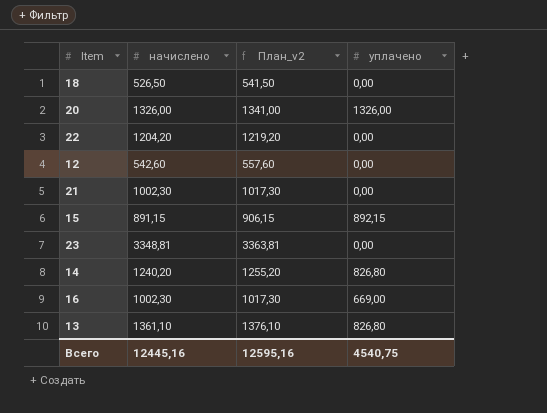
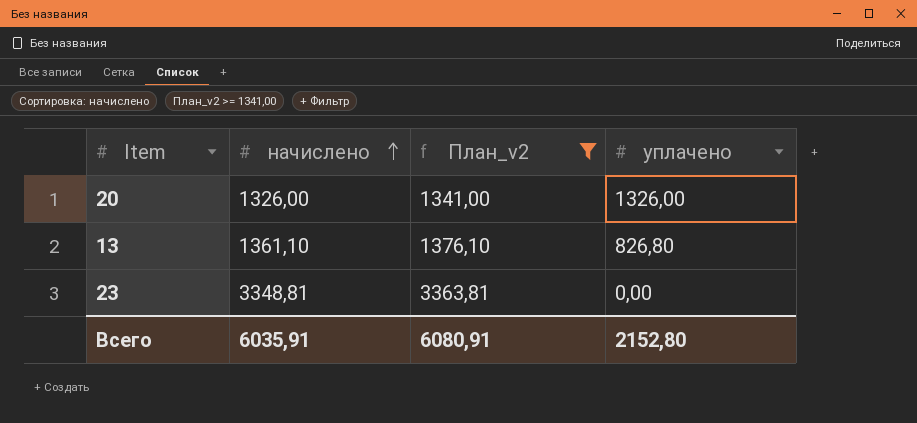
filter: none -> План_v2 >= 1341,00
row order: none -> начислено ascending
Всего | начислено: 12445,16 -> 6035,91
Всего | План_v2: 12595,16 -> 6080,91
Всего | уплачено: 4540,75 -> 2152,80

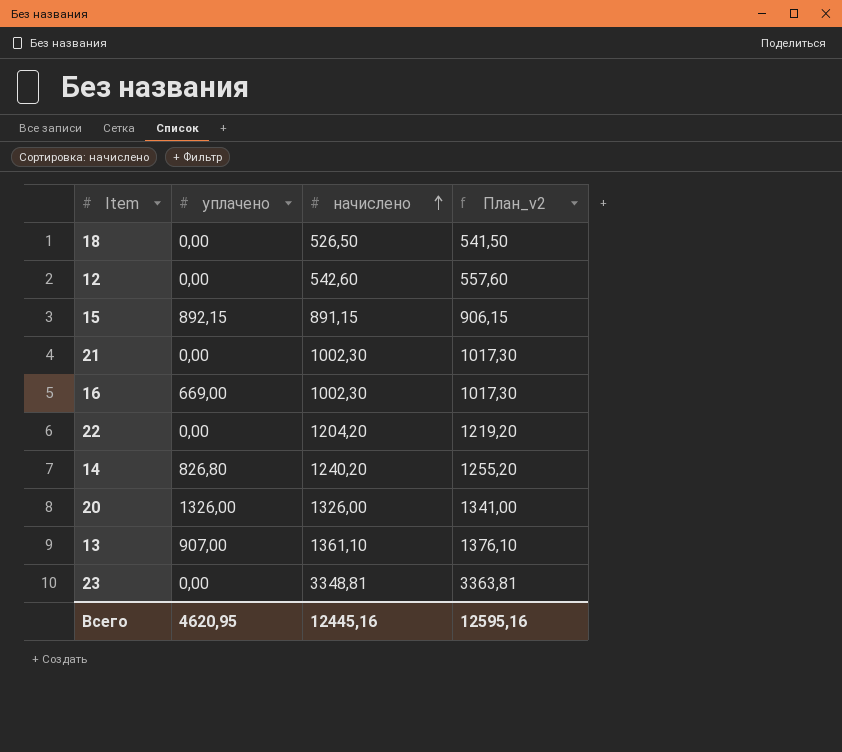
filter: План_v2 >= 1341,00 -> none
column уплачено | position: 4 -> 2
13 | уплачено: 826,80 -> 907,00
Всего | уплачено: 2152,80 -> 4620,95
Всего | начислено: 6035,91 -> 12445,16
Всего | План_v2: 6080,91 -> 12595,16

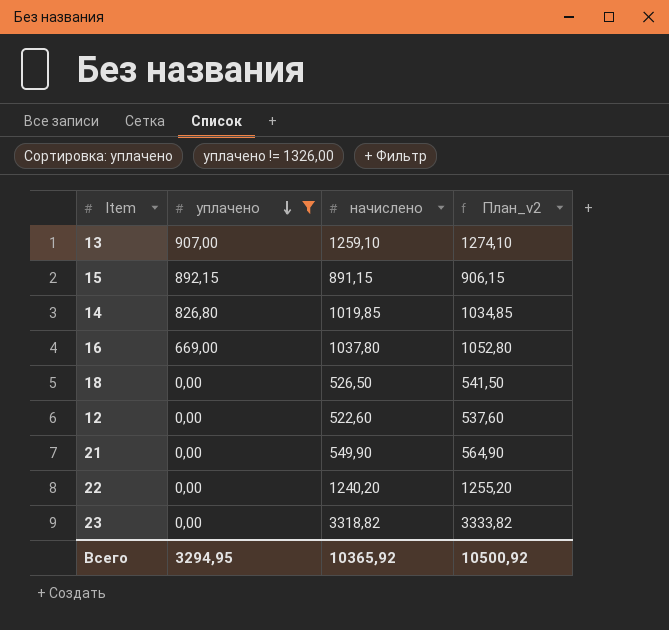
filter: none -> уплачено != 1326,00
row order: начислено ascending -> уплачено descending
13 | начислено: 1361,10 -> 1259,10
13 | План_v2: 1376,10 -> 1274,10
14 | начислено: 1240,20 -> 1019,85
14 | План_v2: 1255,20 -> 1034,85
16 | начислено: 1002,30 -> 1037,80
16 | План_v2: 1017,30 -> 1052,80
12 | начислено: 542,60 -> 522,60
12 | План_v2: 557,60 -> 537,60
21 | начислено: 1002,30 -> 549,90
21 | План_v2: 1017,30 -> 564,90
22 | начислено: 1204,20 -> 1240,20
22 | План_v2: 1219,20 -> 1255,20
23 | начислено: 3348,81 -> 3318,82
23 | План_v2: 3363,81 -> 3333,82
Всего | уплачено: 4620,95 -> 3294,95
Всего | начислено: 12445,16 -> 10365,92
Всего | План_v2: 12595,16 -> 10500,92

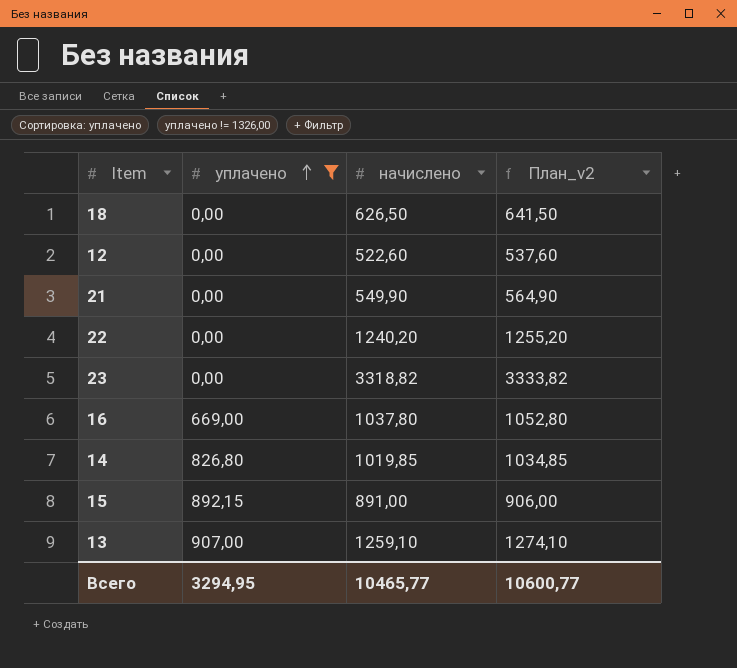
row order: уплачено descending -> уплачено ascending
18 | начислено: 526,50 -> 626,50
18 | План_v2: 541,50 -> 641,50
15 | начислено: 891,15 -> 891,00
15 | План_v2: 906,15 -> 906,00
Всего | начислено: 10365,92 -> 10465,77
Всего | План_v2: 10500,92 -> 10600,77

